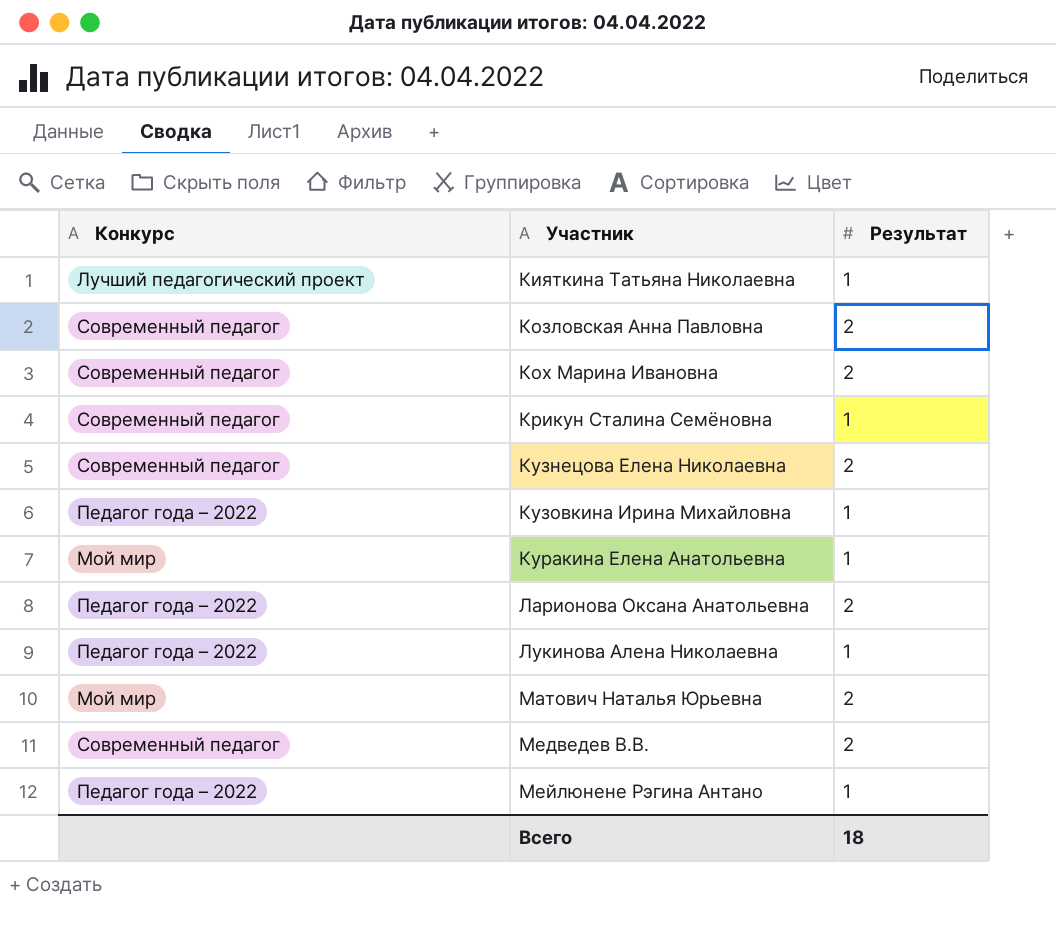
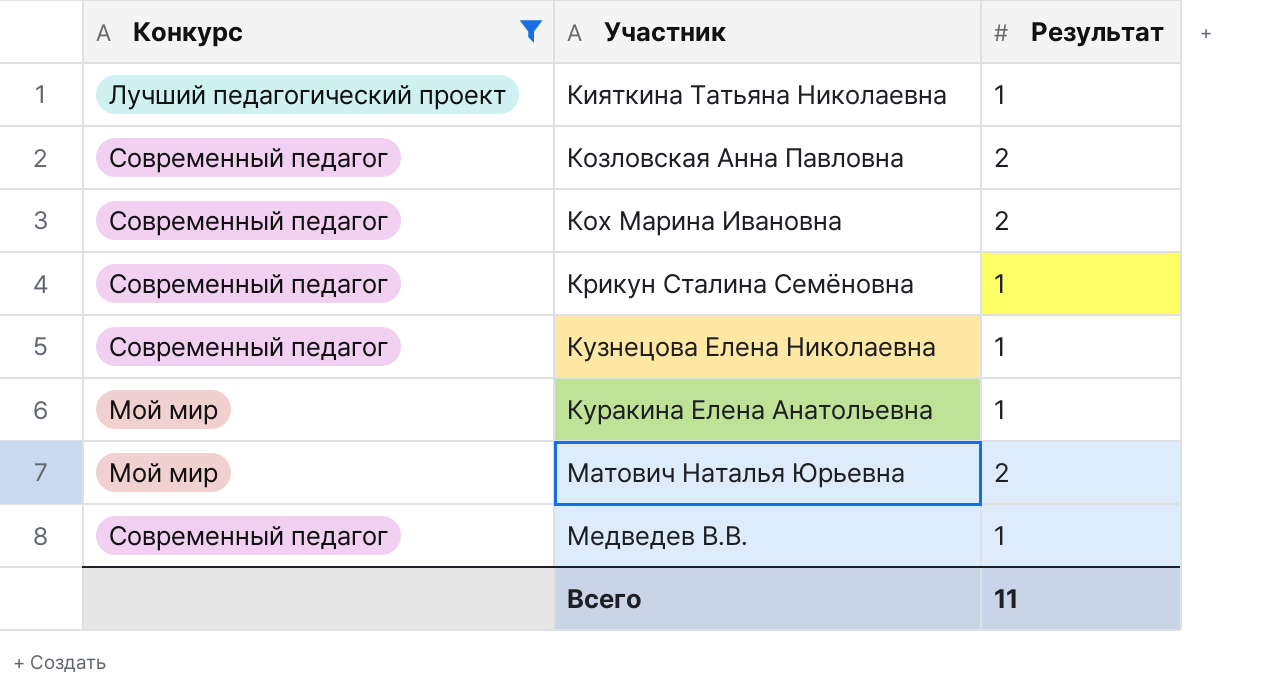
filter: none -> Конкурс != Педагог года – 2022
Кузнецова Елена Николаевна | Результат: 2 -> 1
Медведев В.В. | Результат: 2 -> 1
Всего | Результат: 18 -> 11

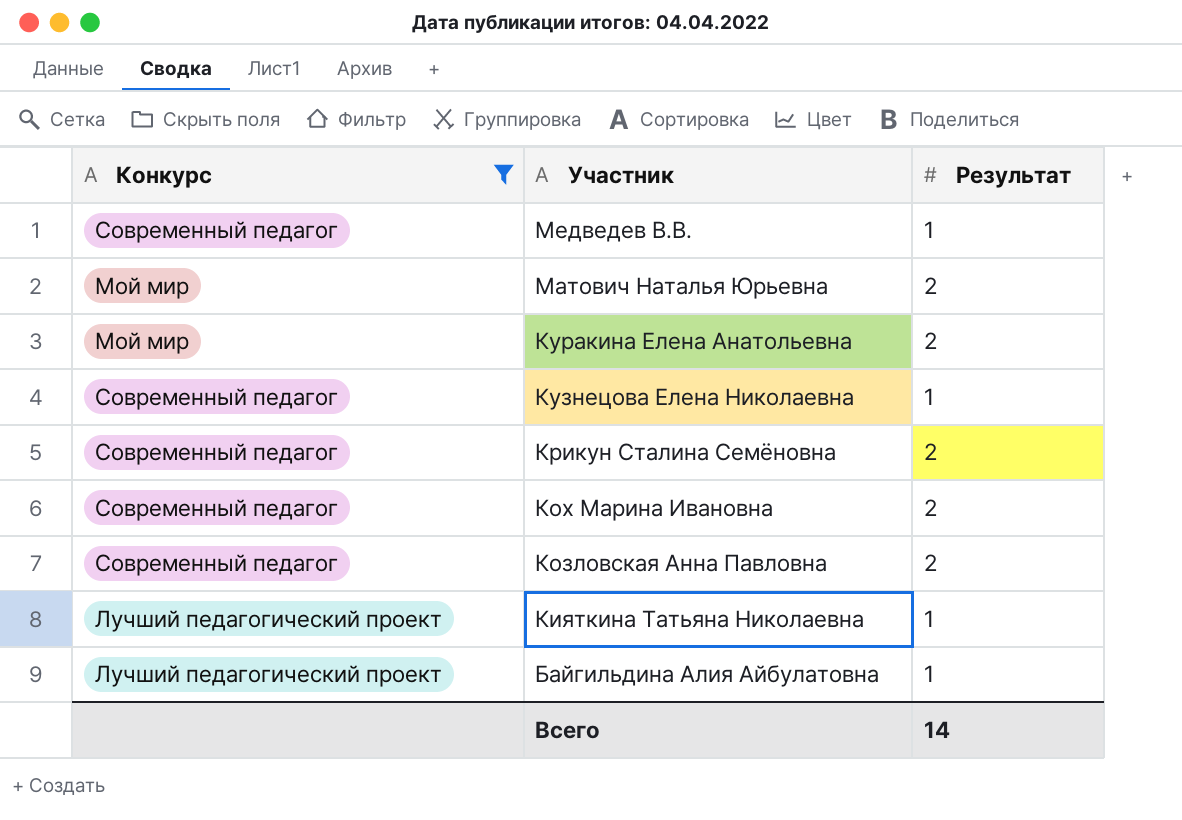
row order: Участник ascending -> Участник descending
Куракина Елена Анатольевна | Результат: 1 -> 2
Крикун Сталина Семёновна | Результат: 1 -> 2
row Байгильдина Алия Айбулатовна: none -> Лучший педагогический проект | 1
Всего | Результат: 11 -> 14

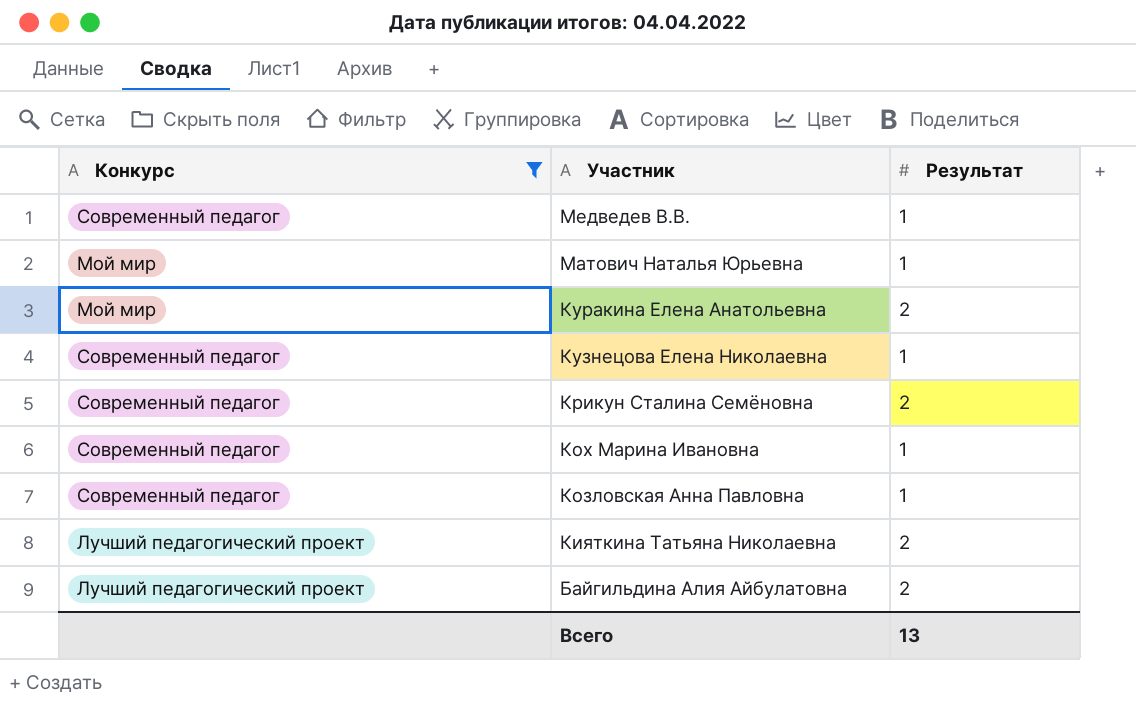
Матович Наталья Юрьевна | Результат: 2 -> 1
Кох Марина Ивановна | Результат: 2 -> 1
Козловская Анна Павловна | Результат: 2 -> 1
Кияткина Татьяна Николаевна | Результат: 1 -> 2
Байгильдина Алия Айбулатовна | Результат: 1 -> 2
Всего | Результат: 14 -> 13

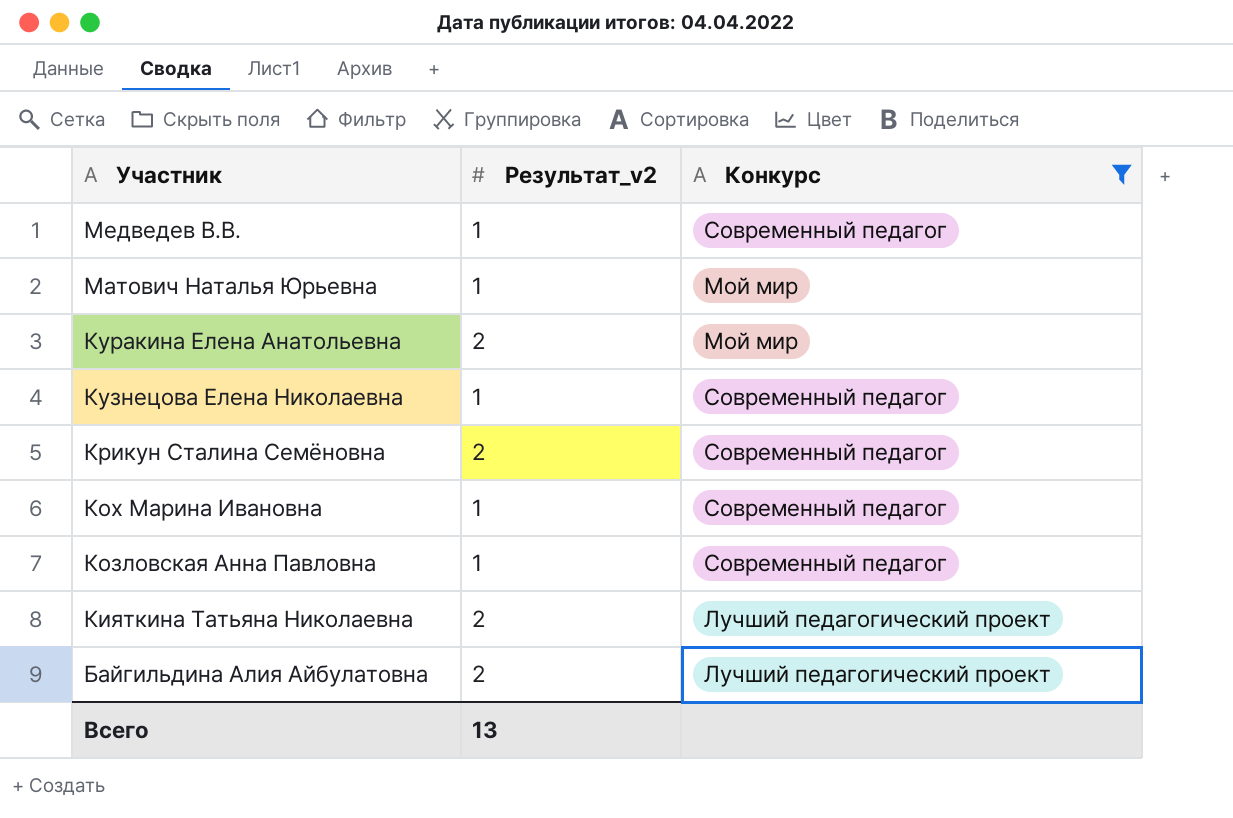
column name: Результат -> Результат_v2
column Конкурс | position: 1 -> 3

